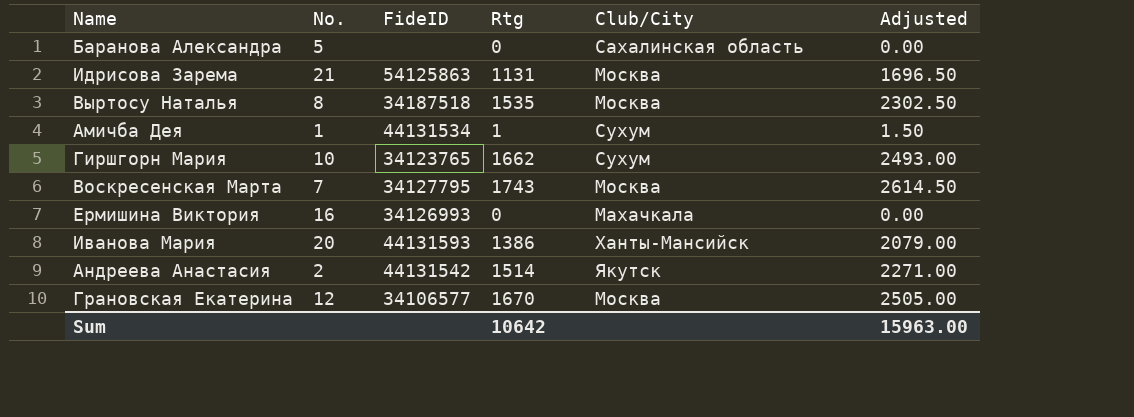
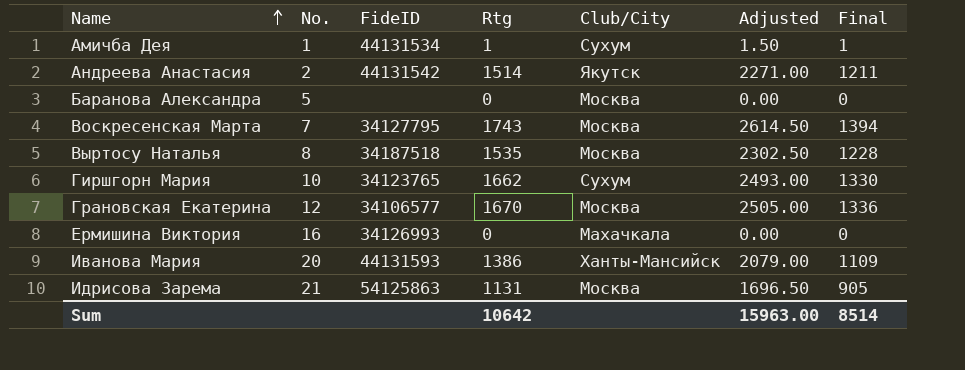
row order: none -> Name ascending
column Final | formula: none -> [Rtg] * 0.8
Баранова Александра | Club/City: Сахалинская область -> Москва

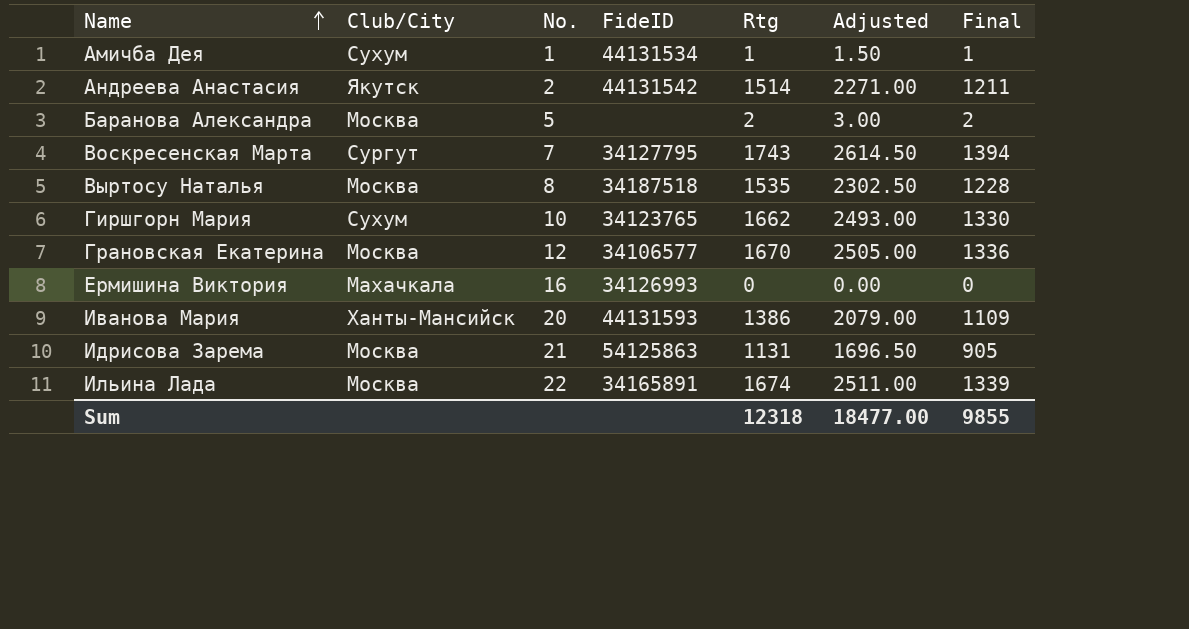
column Club/City | position: 5 -> 2
Баранова Александра | Rtg: 0 -> 2
Баранова Александра | Adjusted: 0.00 -> 3.00
Баранова Александра | Final: 0 -> 2
Воскресенская Марта | Club/City: Москва -> Сургут
row Ильина Лада: none -> Москва | 22 | 34165891 | 1674 | 2511.00 | 1339
Sum | Rtg: 10642 -> 12318
Sum | Adjusted: 15963.00 -> 18477.00
Sum | Final: 8514 -> 9855

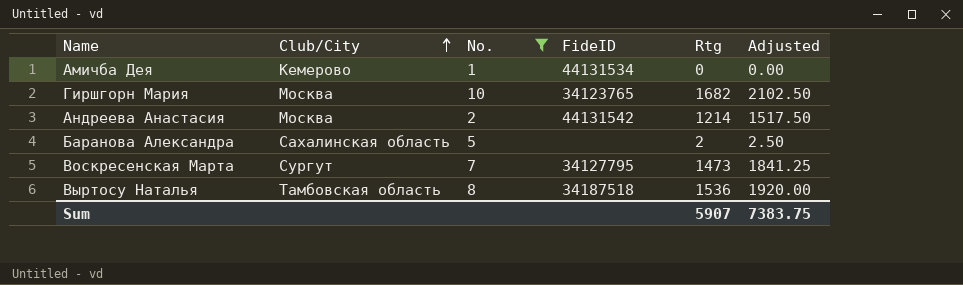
filter: none -> No. <= 10
row order: Name ascending -> Club/City ascending
column Final | formula: [Rtg] * 0.8 -> none
column Adjusted | formula: [Rtg] * 1.5 -> [Rtg] * 1.25
Амичба Дея | Club/City: Сухум -> Кемерово
Амичба Дея | Rtg: 1 -> 0
Гиршгорн Мария | Club/City: Сухум -> Москва
Гиршгорн Мария | Rtg: 1662 -> 1682
Андреева Анастасия | Club/City: Якутск -> Москва
Андреева Анастасия | Rtg: 1514 -> 1214
Баранова Александра | Club/City: Москва -> Сахалинская область
Воскресенская Марта | Rtg: 1743 -> 1473
Выртосу Наталья | Club/City: Москва -> Тамбовская область
Выртосу Наталья | Rtg: 1535 -> 1536
Sum | Rtg: 12318 -> 5907
Sum | Adjusted: 18477.00 -> 7383.75

